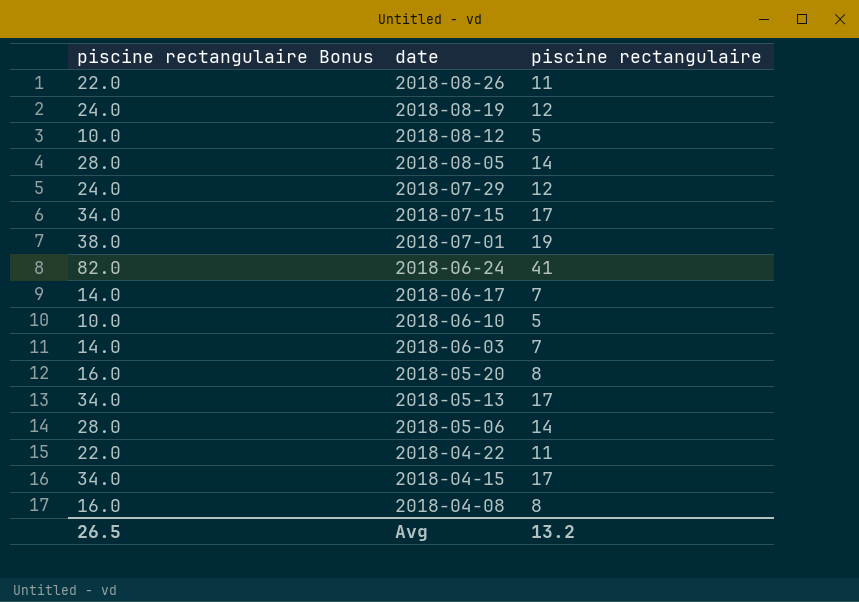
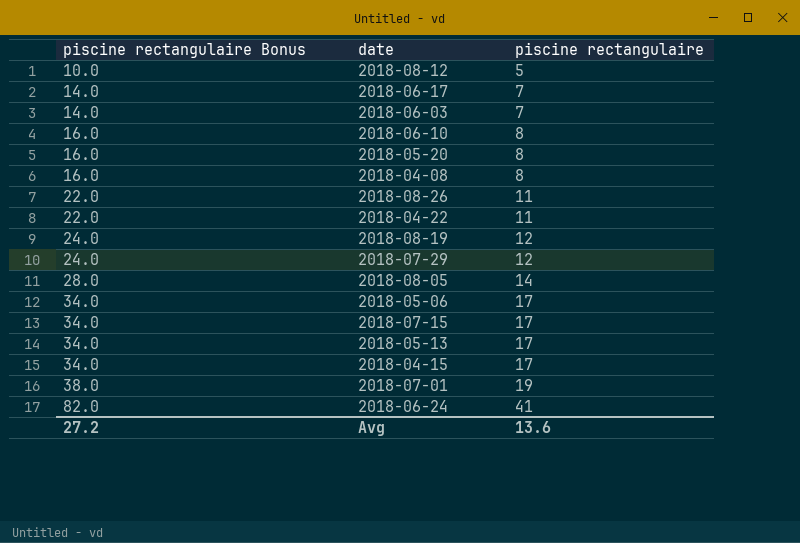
row order: date descending -> piscine rectangulaire Bonus ascending
2018-06-10 | piscine rectangulaire Bonus: 10.0 -> 16.0
2018-06-10 | piscine rectangulaire: 5 -> 8
2018-05-06 | piscine rectangulaire Bonus: 28.0 -> 34.0
2018-05-06 | piscine rectangulaire: 14 -> 17
Avg | piscine rectangulaire Bonus: 26.5 -> 27.2
Avg | piscine rectangulaire: 13.2 -> 13.6

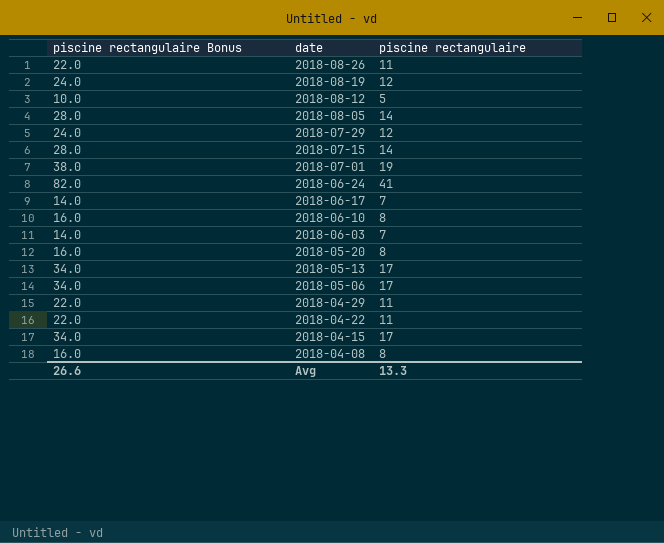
row order: piscine rectangulaire Bonus ascending -> date descending
2018-07-15 | piscine rectangulaire Bonus: 34.0 -> 28.0
2018-07-15 | piscine rectangulaire: 17 -> 14
row 2018-04-29: none -> 22.0 | 11
Avg | piscine rectangulaire Bonus: 27.2 -> 26.6
Avg | piscine rectangulaire: 13.6 -> 13.3

